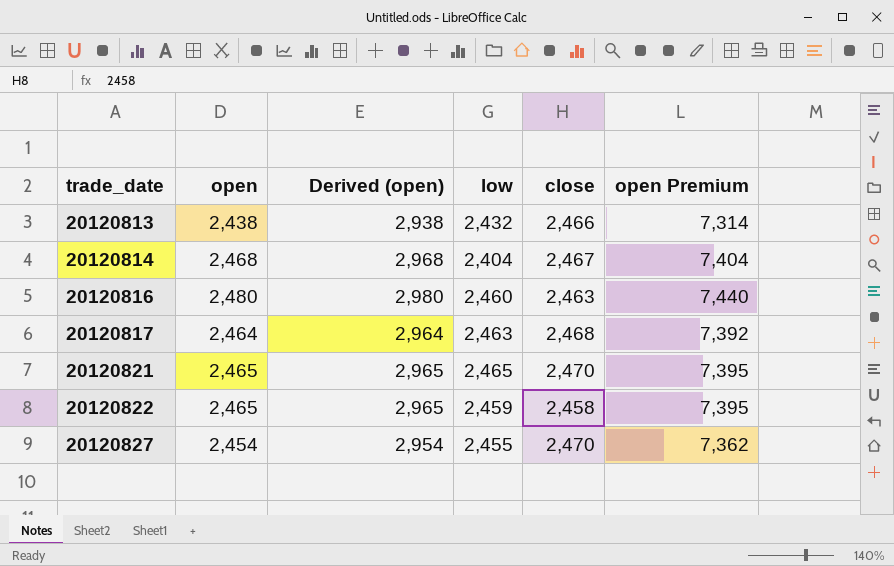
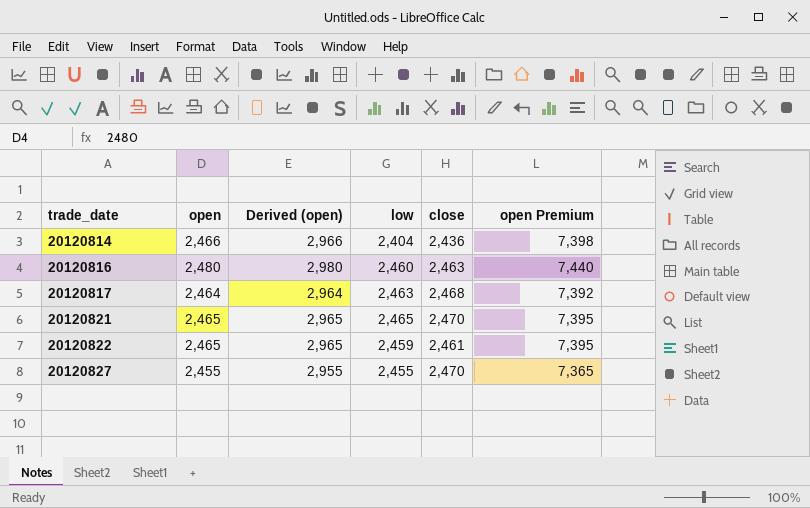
row 20120813: 2,438 | 2,938 | 2,432 | 2,466 | 7,314 -> none
20120814 | open: 2,468 -> 2,466
20120814 | Derived (open): 2,968 -> 2,966
20120814 | close: 2,467 -> 2,436
20120814 | open Premium: 7,404 -> 7,398
20120822 | close: 2,458 -> 2,461
20120827 | open: 2,454 -> 2,455
20120827 | Derived (open): 2,954 -> 2,955
20120827 | open Premium: 7,362 -> 7,365

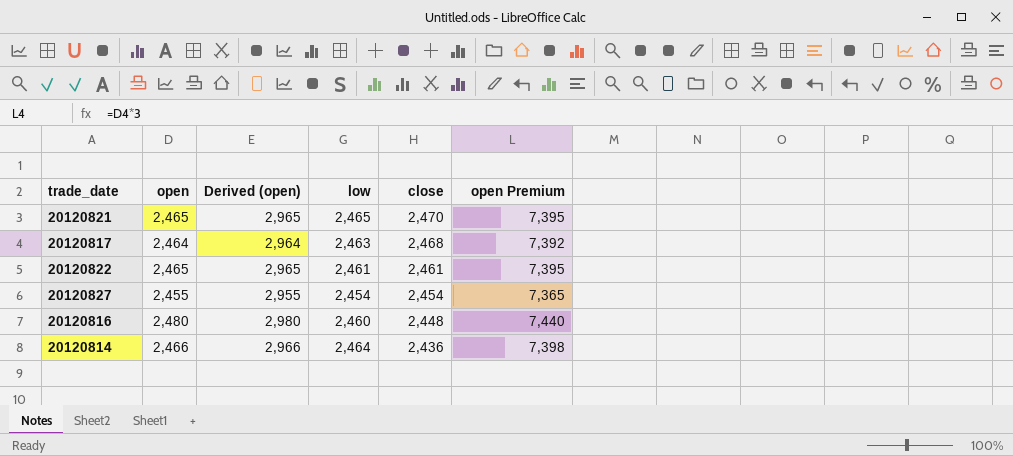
row order: trade_date ascending -> close descending
20120822 | low: 2,459 -> 2,461
20120827 | low: 2,455 -> 2,454
20120827 | close: 2,470 -> 2,454
20120816 | close: 2,463 -> 2,448
20120814 | low: 2,404 -> 2,464

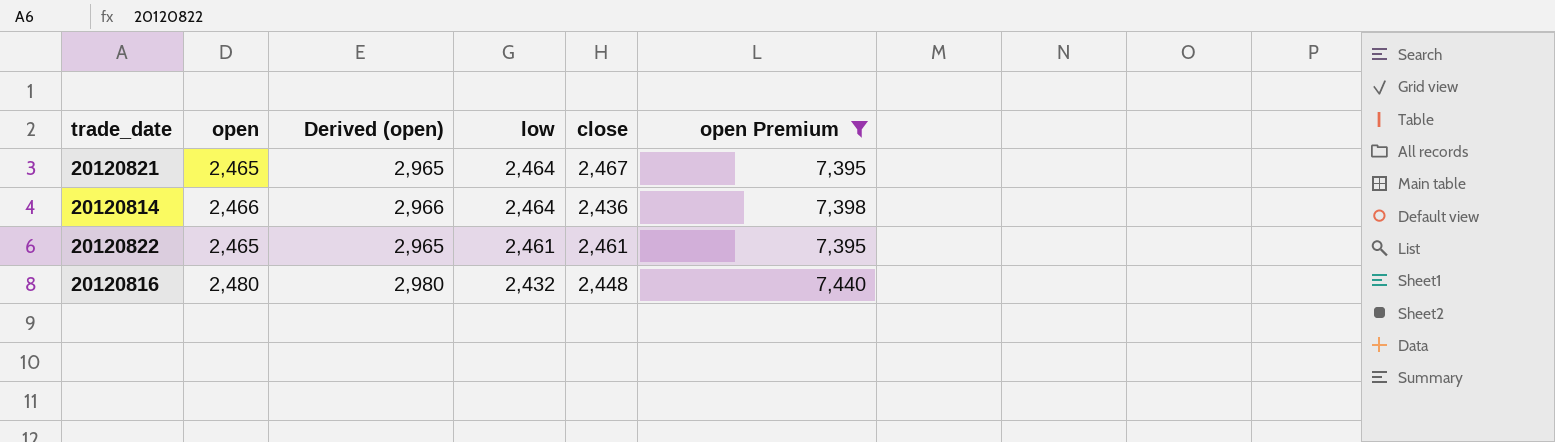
filter: none -> open Premium >= 7,395
row order: close descending -> low descending
20120821 | low: 2,465 -> 2,464
20120821 | close: 2,470 -> 2,467
20120816 | low: 2,460 -> 2,432

